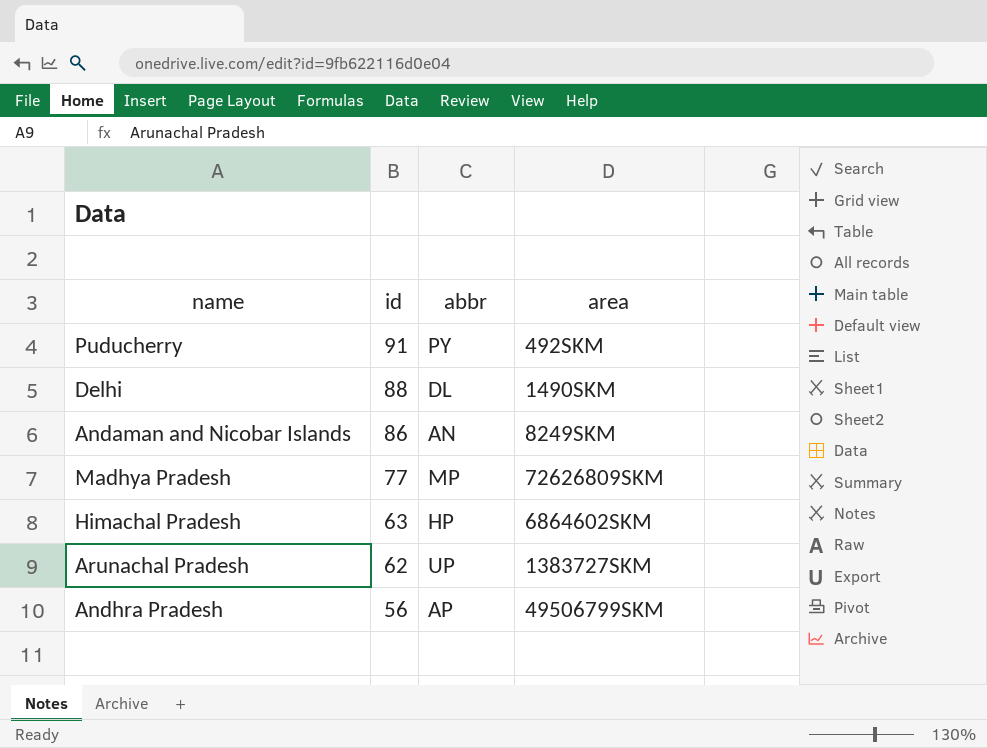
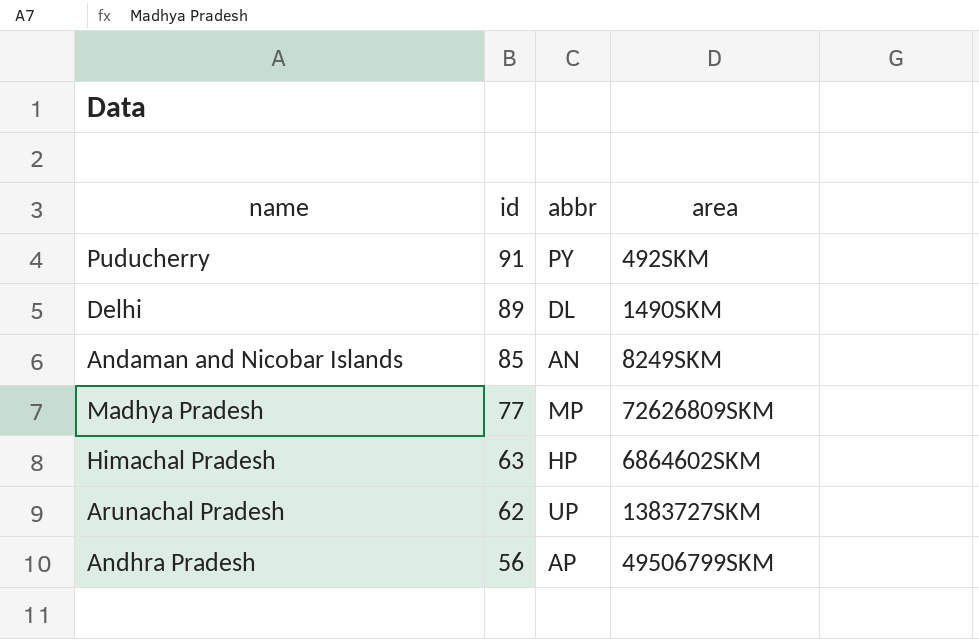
Delhi | id: 88 -> 89
Andaman and Nicobar Islands | id: 86 -> 85

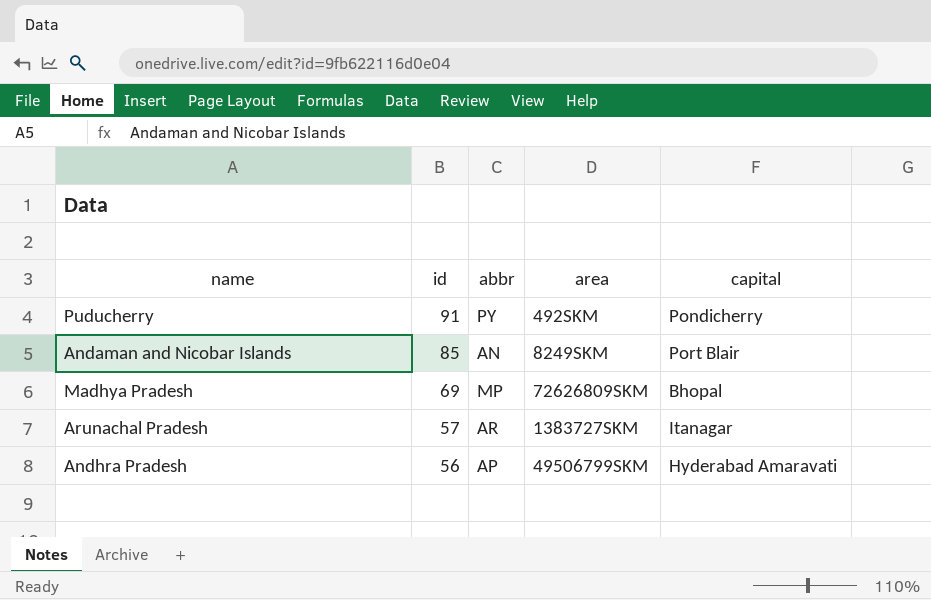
column capital | position: none -> 5
row Delhi: 89 | DL | 1490SKM -> none
row Himachal Pradesh: 63 | HP | 6864602SKM -> none
Madhya Pradesh | id: 77 -> 69
Arunachal Pradesh | id: 62 -> 57
Arunachal Pradesh | abbr: UP -> AR

